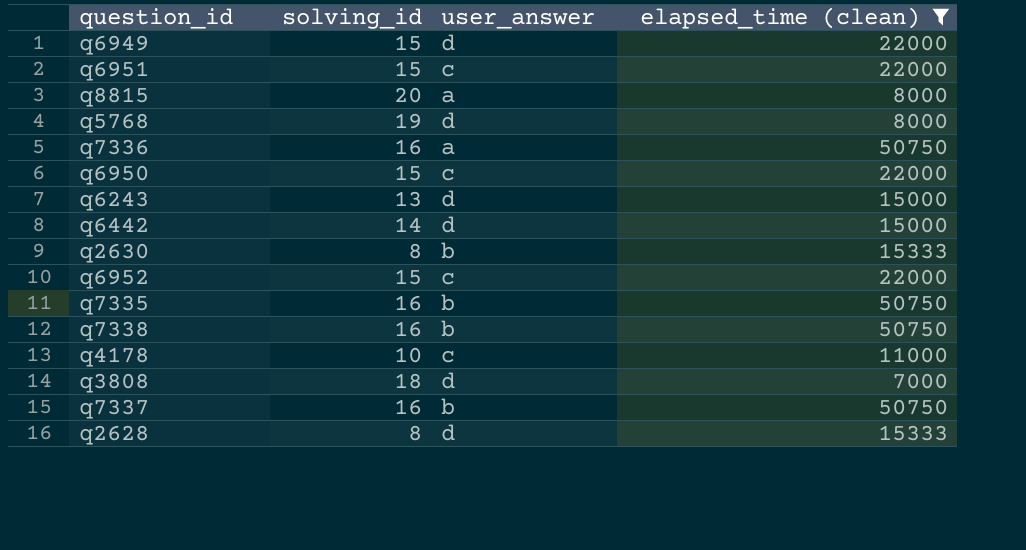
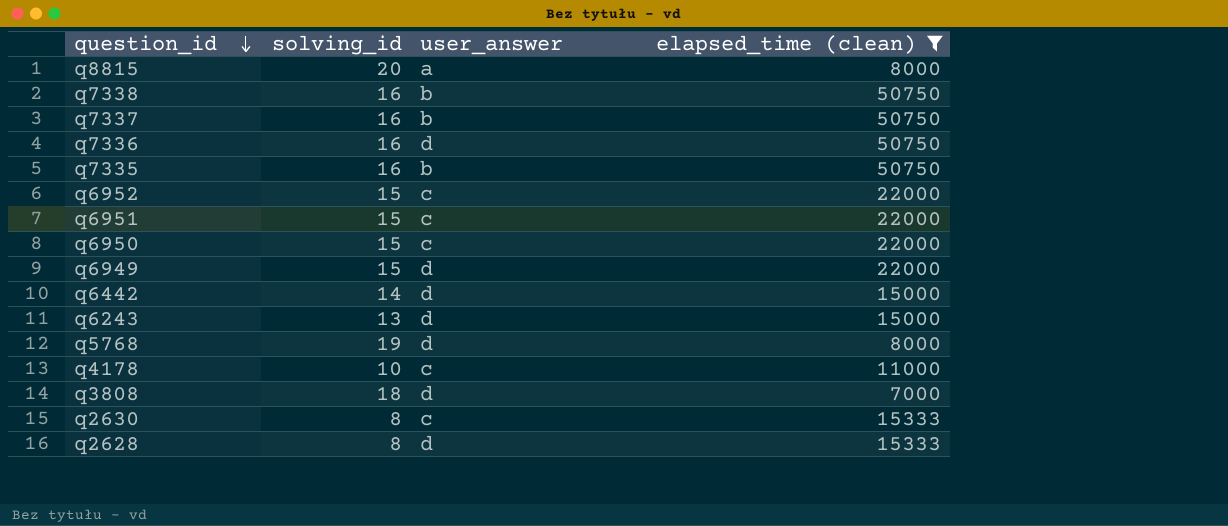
row order: none -> question_id descending
q7336 | user_answer: a -> d
q2630 | user_answer: b -> c

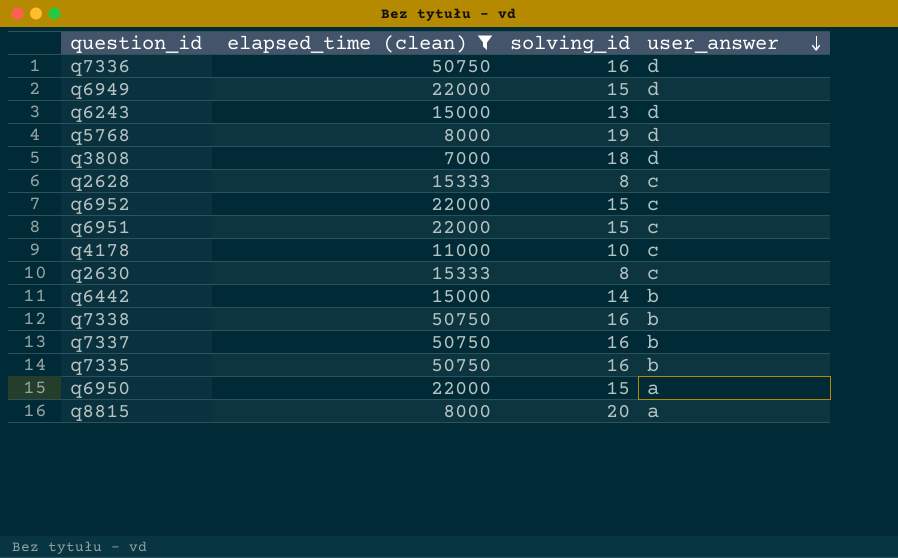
row order: question_id descending -> user_answer descending
column elapsed_time (clean) | position: 4 -> 2
q2628 | user_answer: d -> c
q6442 | user_answer: d -> b
q6950 | user_answer: c -> a

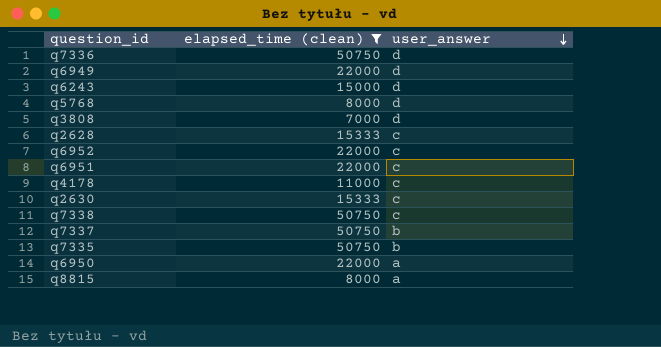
column solving_id | position: 3 -> none
row q6442: 15000 | 14 | b -> none
q7338 | user_answer: b -> c

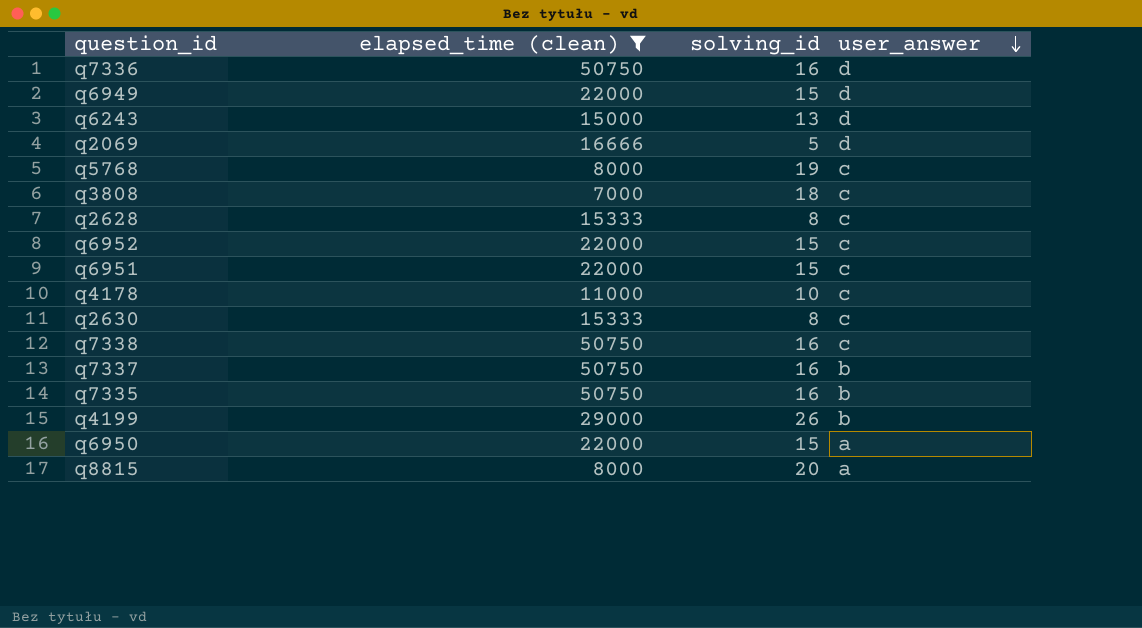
column solving_id | position: none -> 3
row q2069: none -> 16666 | 5 | d
q5768 | user_answer: d -> c
q3808 | user_answer: d -> c
row q4199: none -> 29000 | 26 | b

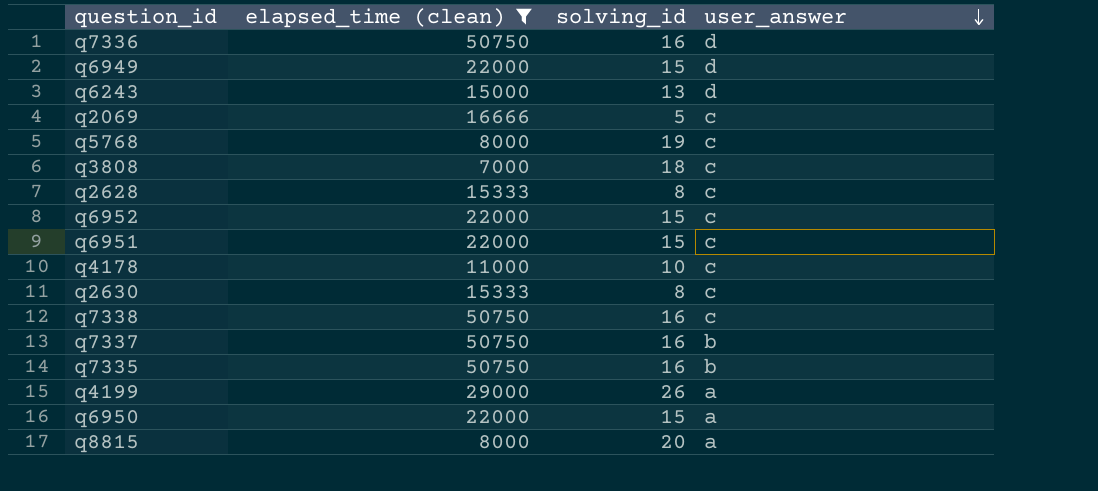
q2069 | user_answer: d -> c
q4199 | user_answer: b -> a

